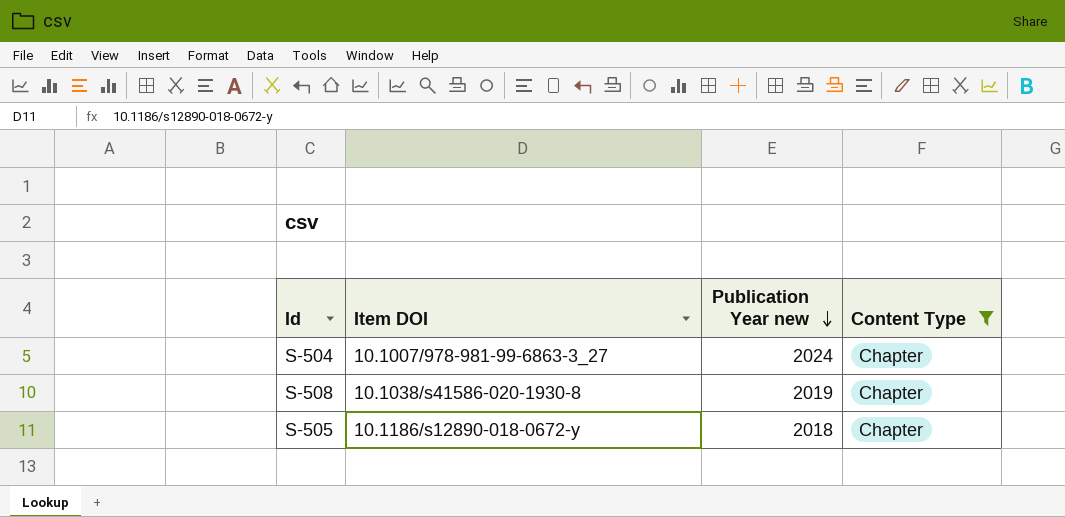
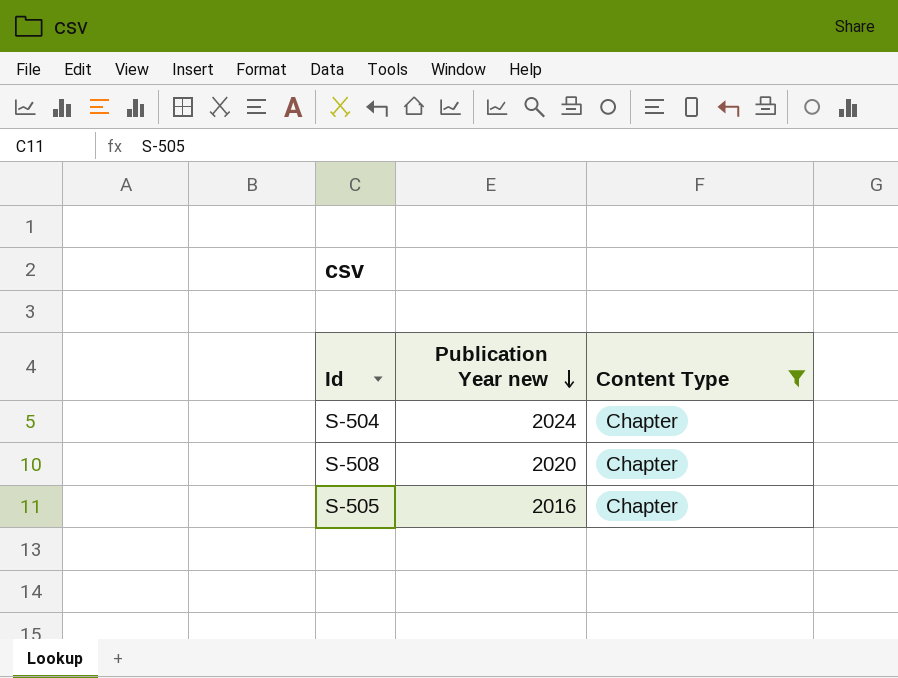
column Item DOI | position: 2 -> none
S-508 | Publication Year new: 2019 -> 2020
S-505 | Publication Year new: 2018 -> 2016

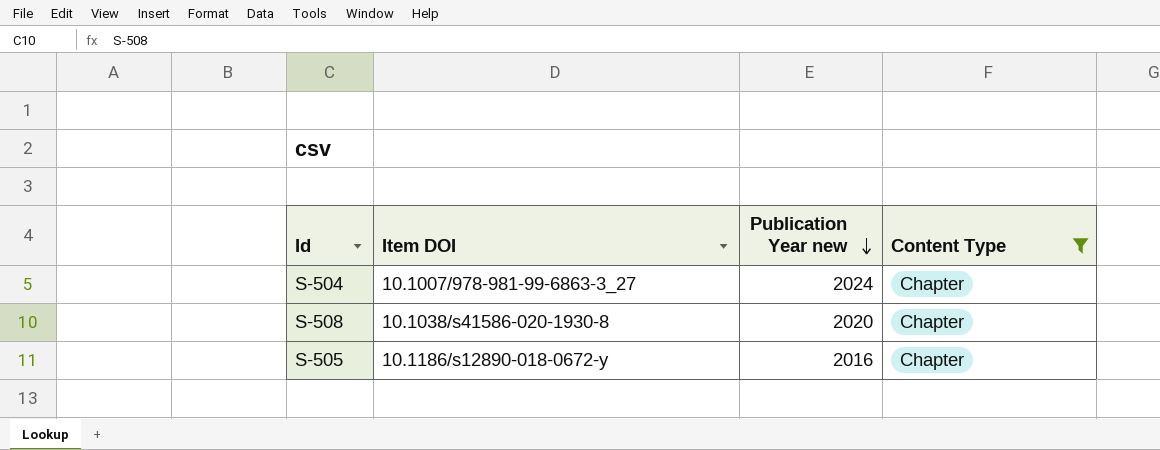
column Item DOI | position: none -> 2

